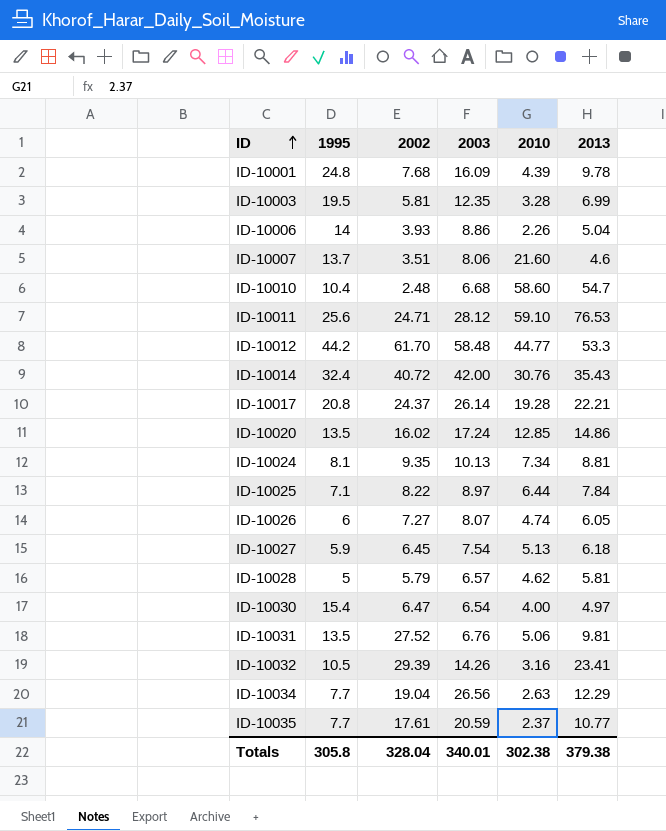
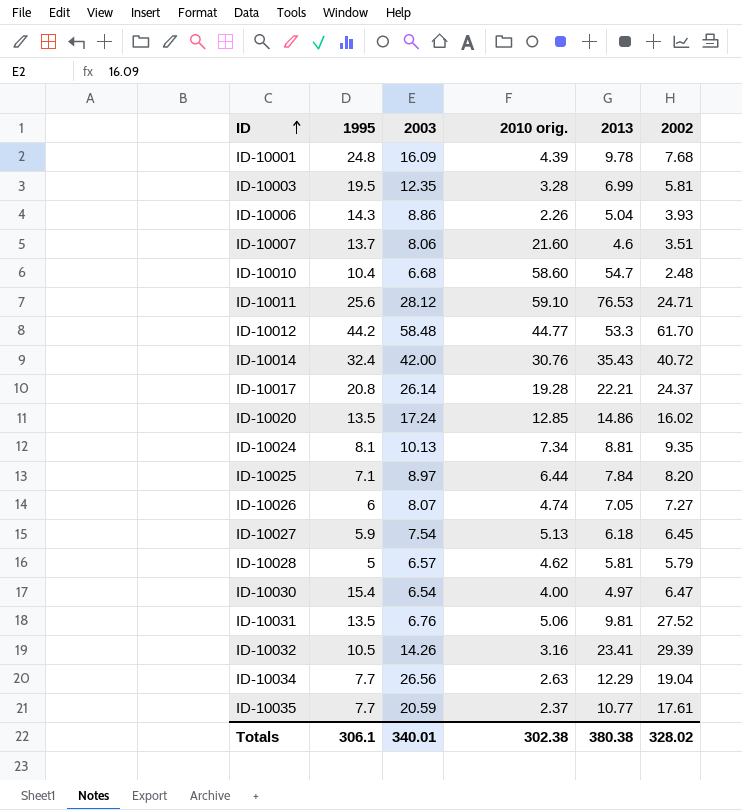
column name: 2010 -> 2010 orig.
column 2002 | position: 3 -> 6
ID-10006 | 1995: 14 -> 14.3
ID-10025 | 2002: 8.22 -> 8.20
ID-10026 | 2013: 6.05 -> 7.05
Totals | 1995: 305.8 -> 306.1
Totals | 2013: 379.38 -> 380.38
Totals | 2002: 328.04 -> 328.02

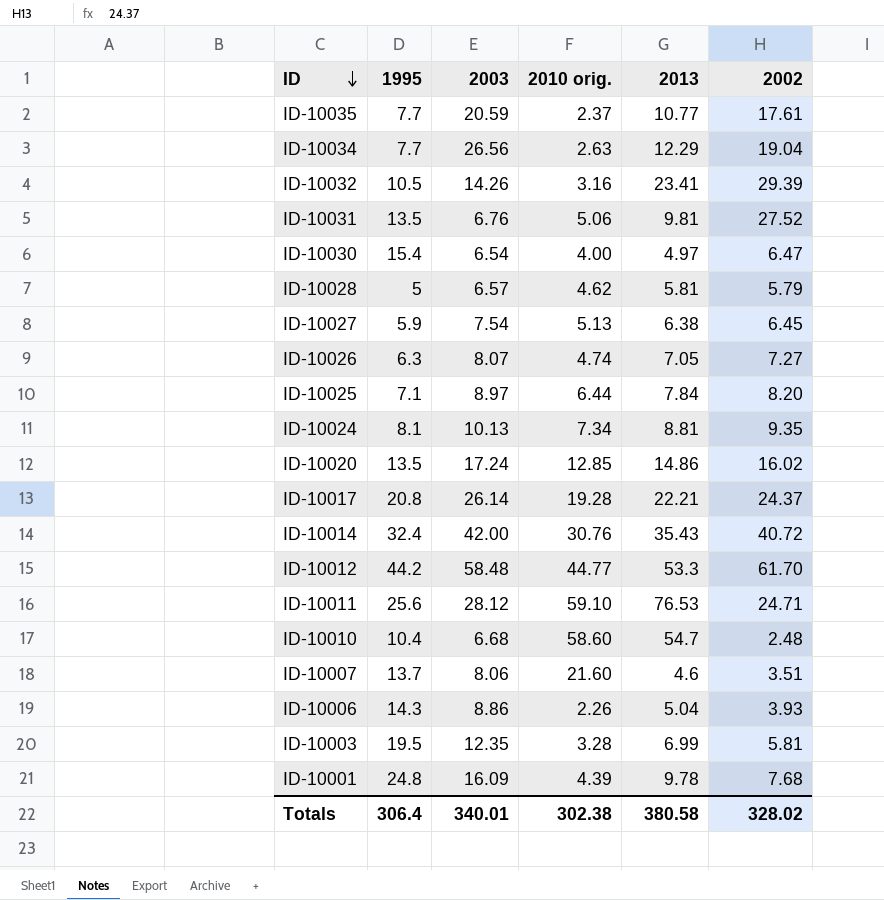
row order: ID ascending -> ID descending
ID-10027 | 2013: 6.18 -> 6.38
ID-10026 | 1995: 6 -> 6.3
Totals | 1995: 306.1 -> 306.4
Totals | 2013: 380.38 -> 380.58

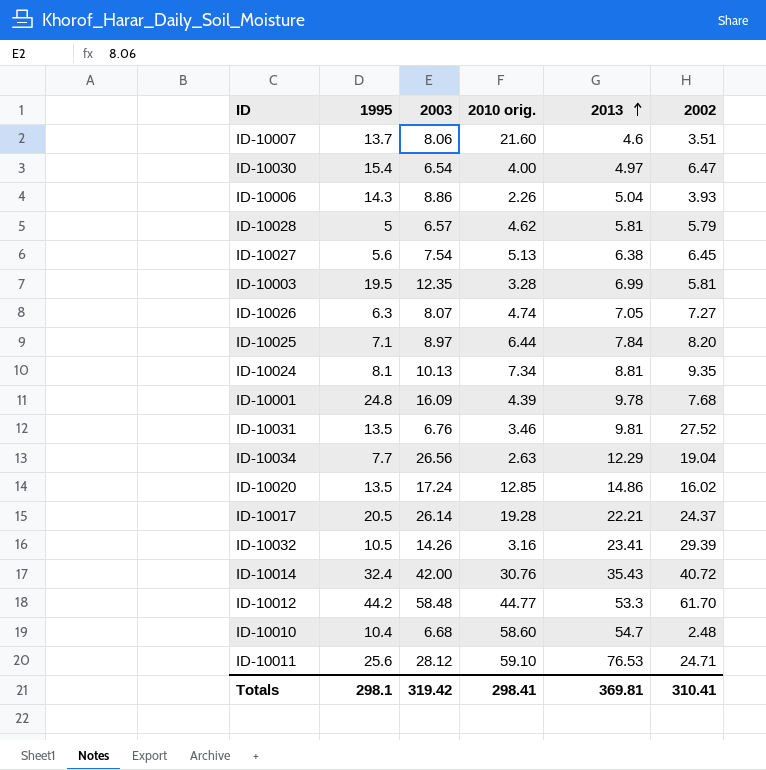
row order: ID descending -> 2013 ascending
row ID-10035: 7.7 | 20.59 | 2.37 | 10.77 | 17.61 -> none
ID-10027 | 1995: 5.9 -> 5.6
ID-10031 | 2010 orig.: 5.06 -> 3.46
ID-10017 | 1995: 20.8 -> 20.5
Totals | 1995: 306.4 -> 298.1
Totals | 2003: 340.01 -> 319.42
Totals | 2010 orig.: 302.38 -> 298.41
Totals | 2013: 380.58 -> 369.81
Totals | 2002: 328.02 -> 310.41

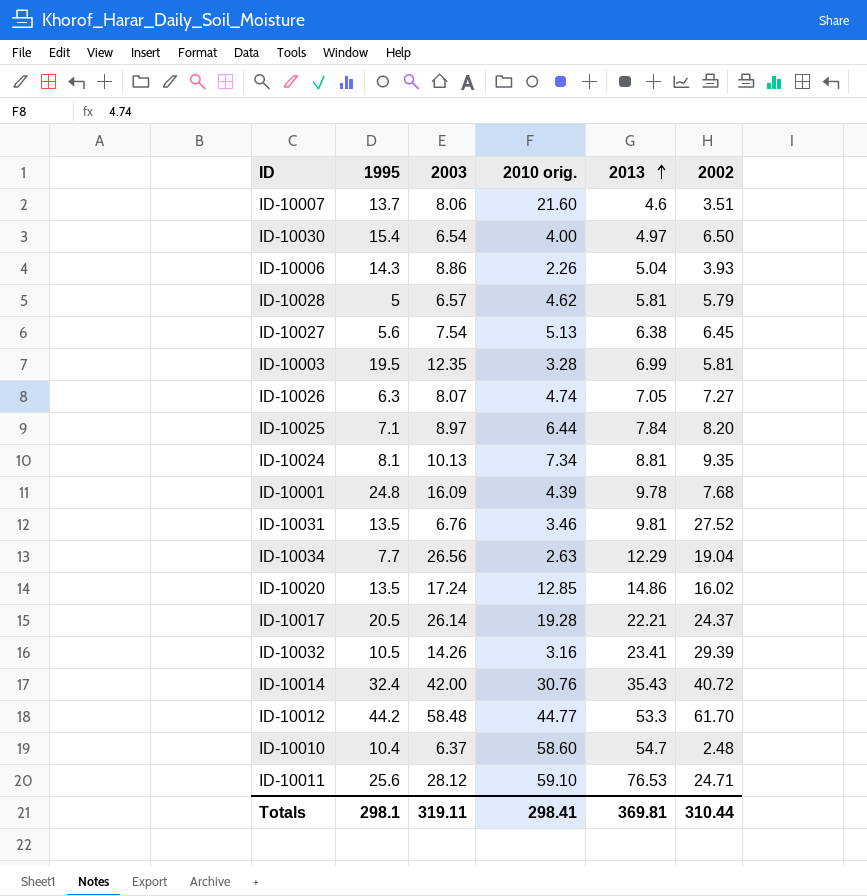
ID-10030 | 2002: 6.47 -> 6.50
ID-10010 | 2003: 6.68 -> 6.37
Totals | 2003: 319.42 -> 319.11
Totals | 2002: 310.41 -> 310.44

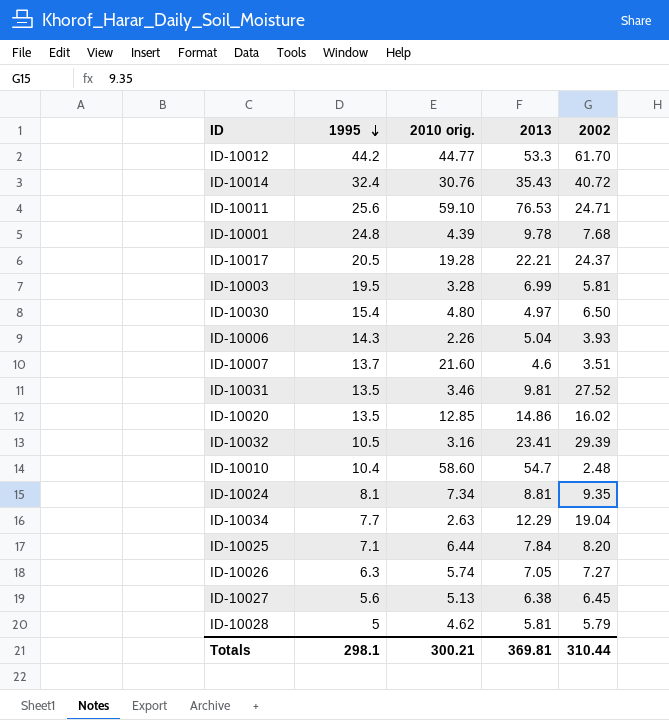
row order: 2013 ascending -> 1995 descending
column 2003 | position: 3 -> none
ID-10030 | 2010 orig.: 4.00 -> 4.80
ID-10026 | 2010 orig.: 4.74 -> 5.74
Totals | 2010 orig.: 298.41 -> 300.21

